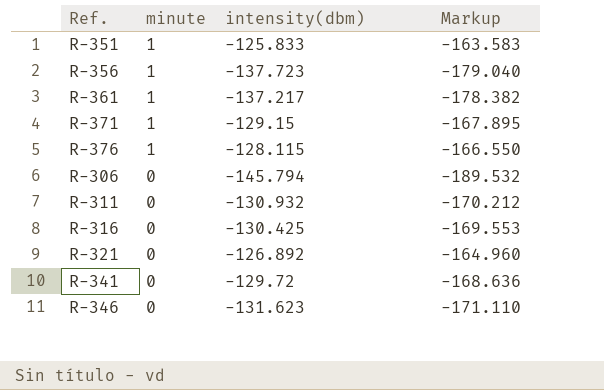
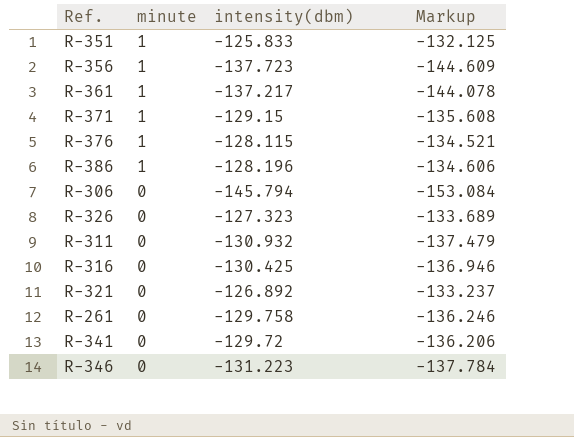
column Markup | formula: [intensity(dbm)] * 1.3 -> [intensity(dbm)] * 1.05
row R-386: none -> 1 | -128.196 | -134.606
row R-326: none -> 0 | -127.323 | -133.689
row R-261: none -> 0 | -129.758 | -136.246
R-346 | intensity(dbm): -131.623 -> -131.223

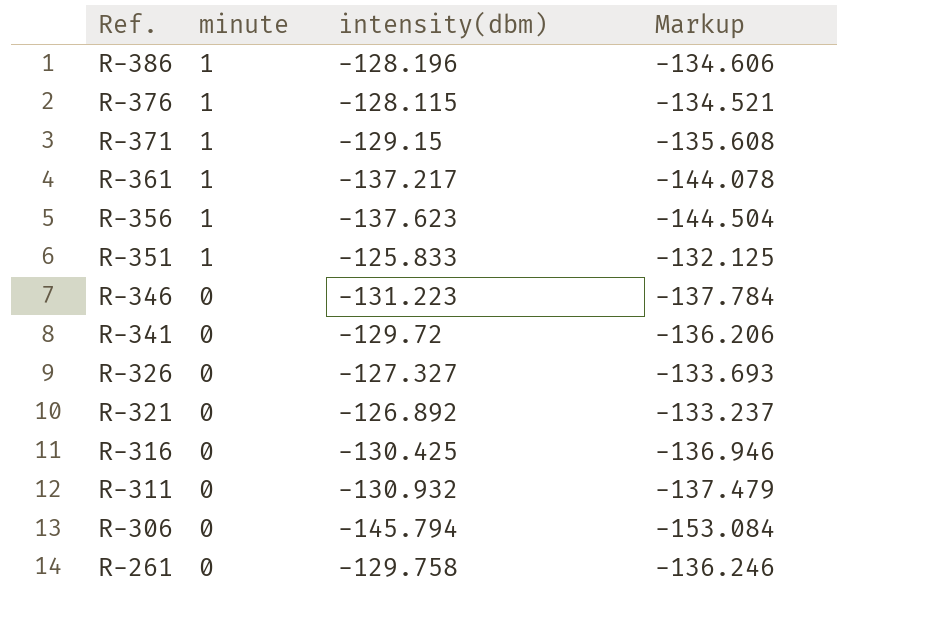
row order: minute descending -> Ref. descending
R-356 | intensity(dbm): -137.723 -> -137.623
R-356 | Markup: -144.609 -> -144.504
R-326 | intensity(dbm): -127.323 -> -127.327
R-326 | Markup: -133.689 -> -133.693

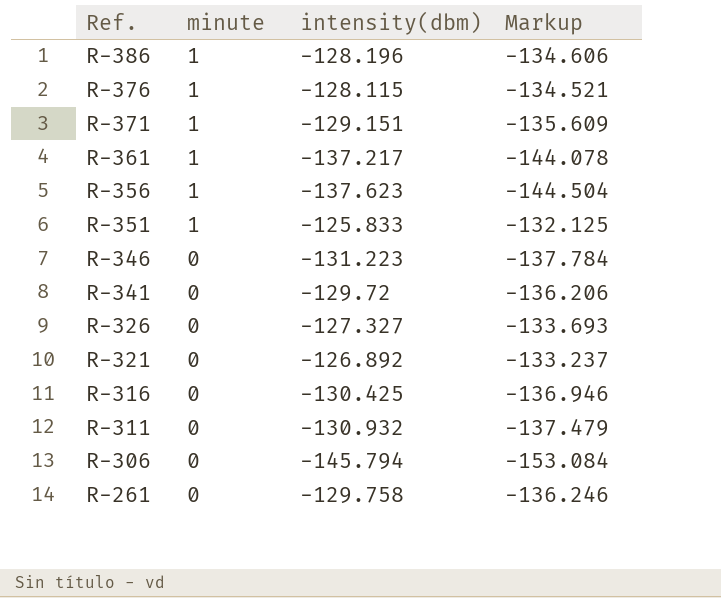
R-371 | intensity(dbm): -129.15 -> -129.151
R-371 | Markup: -135.608 -> -135.609

